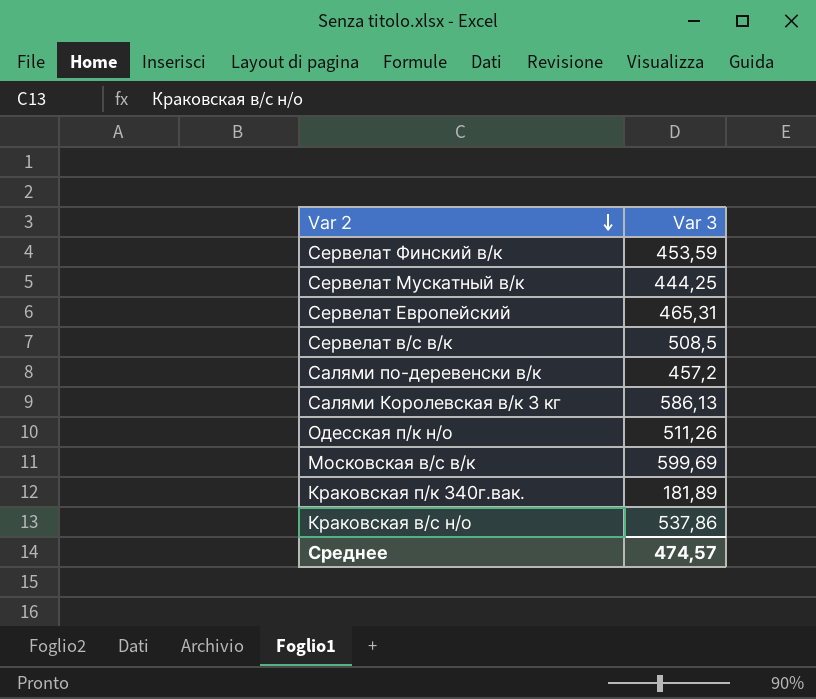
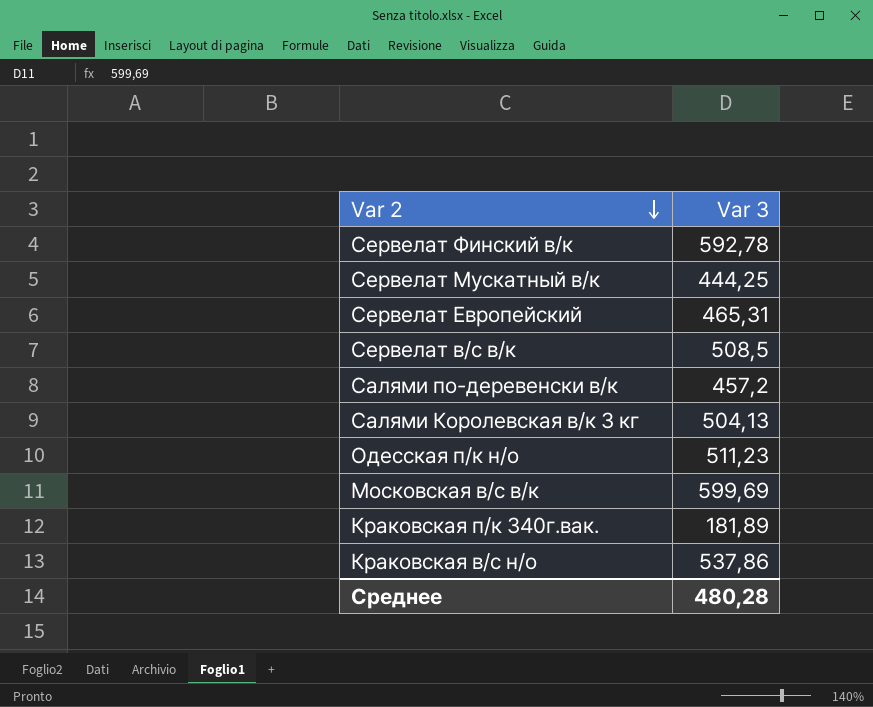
Сервелат Финский в/к | Var 3: 453,59 -> 592,78
Салями Королевская в/к 3 кг | Var 3: 586,13 -> 504,13
Одесская п/к н/о | Var 3: 511,26 -> 511,23
Среднее | Var 3: 474,57 -> 480,28

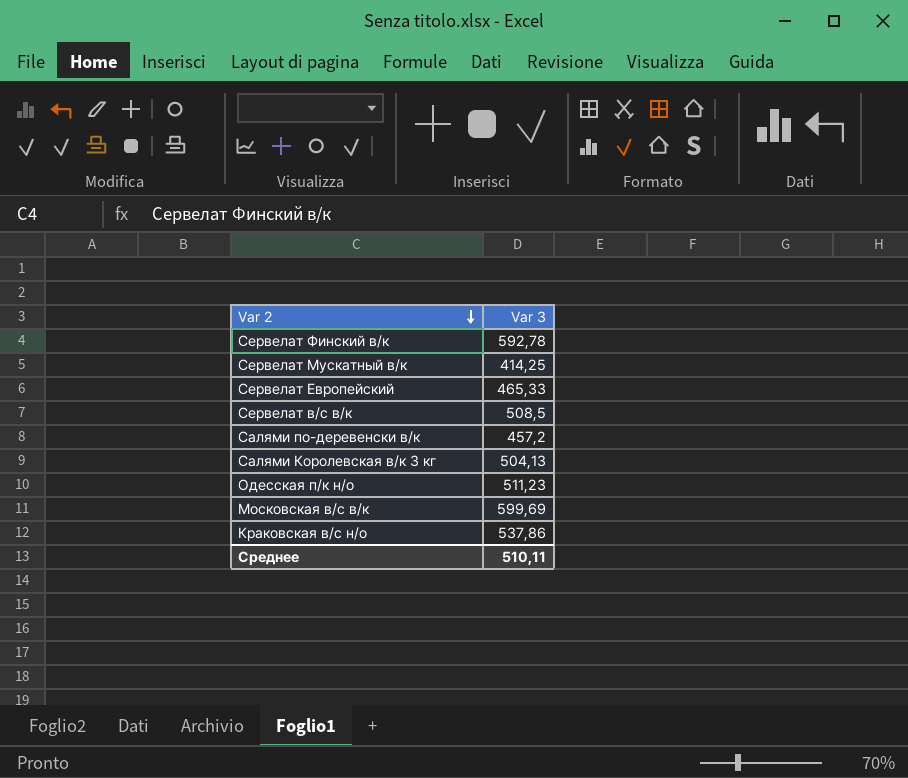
row Краковская п/к 340г.вак.: 181,89 -> none
Сервелат Мускатный в/к | Var 3: 444,25 -> 414,25
Сервелат Европейский | Var 3: 465,31 -> 465,33
Среднее | Var 3: 480,28 -> 510,11

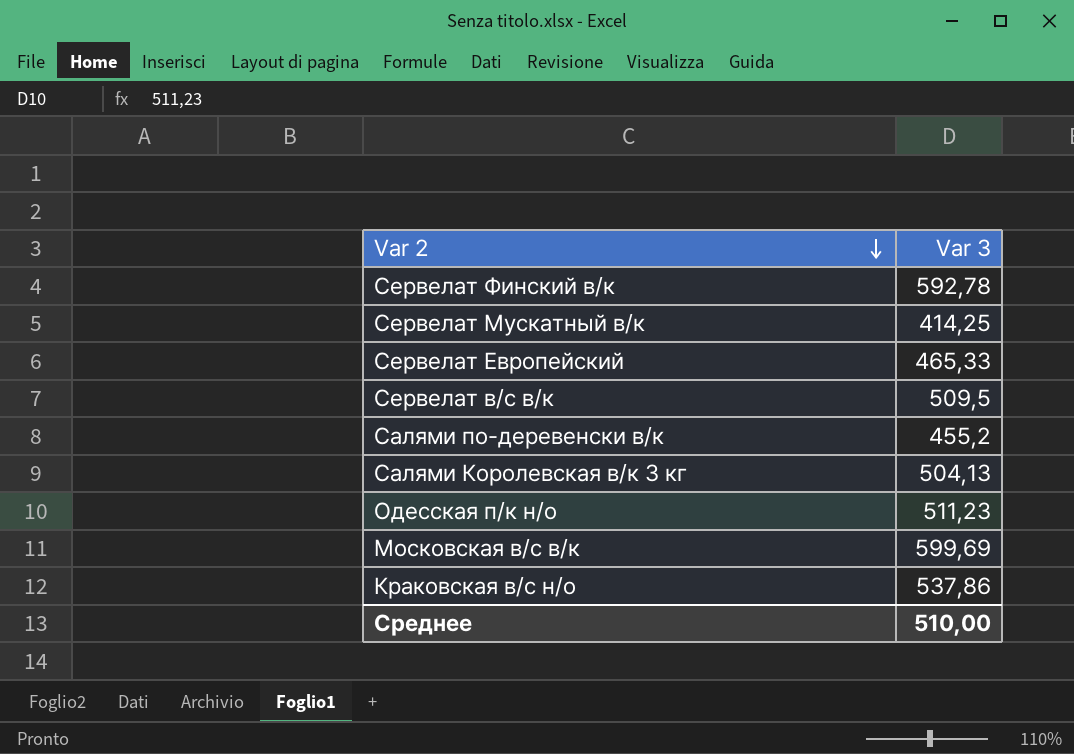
Сервелат в/с в/к | Var 3: 508,5 -> 509,5
Салями по-деревенски в/к | Var 3: 457,2 -> 455,2
Среднее | Var 3: 510,11 -> 510,00

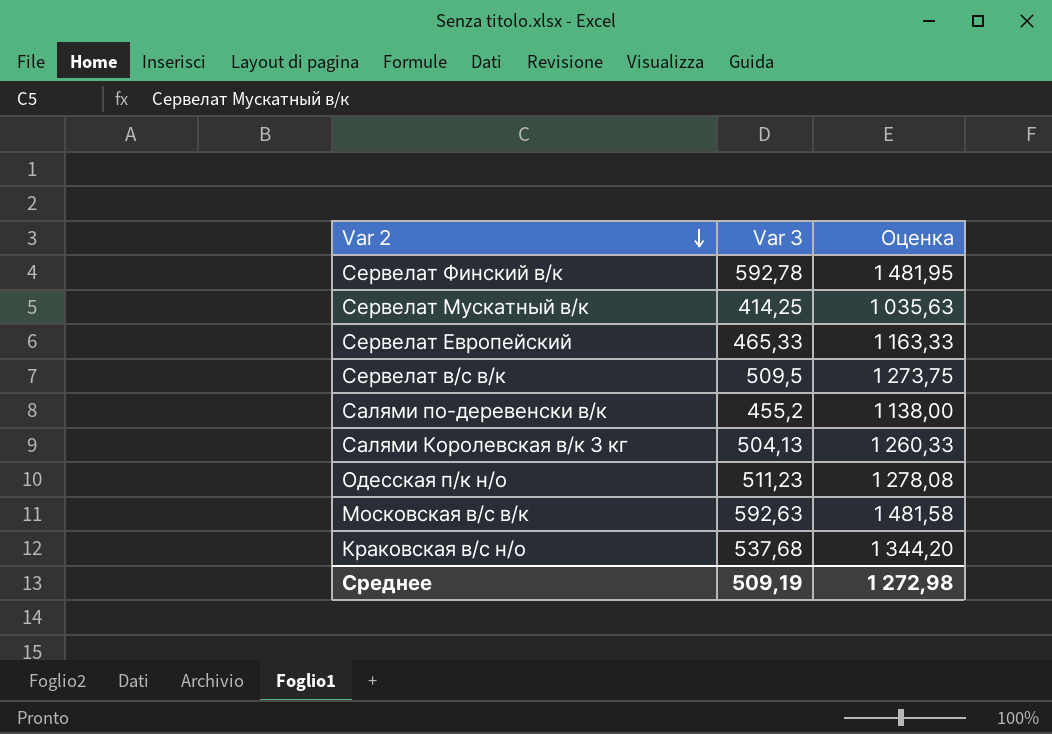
column Оценка | formula: none -> [Var 3] * 2,5
Московская в/с в/к | Var 3: 599,69 -> 592,63
Краковская в/с н/о | Var 3: 537,86 -> 537,68
Среднее | Var 3: 510,00 -> 509,19

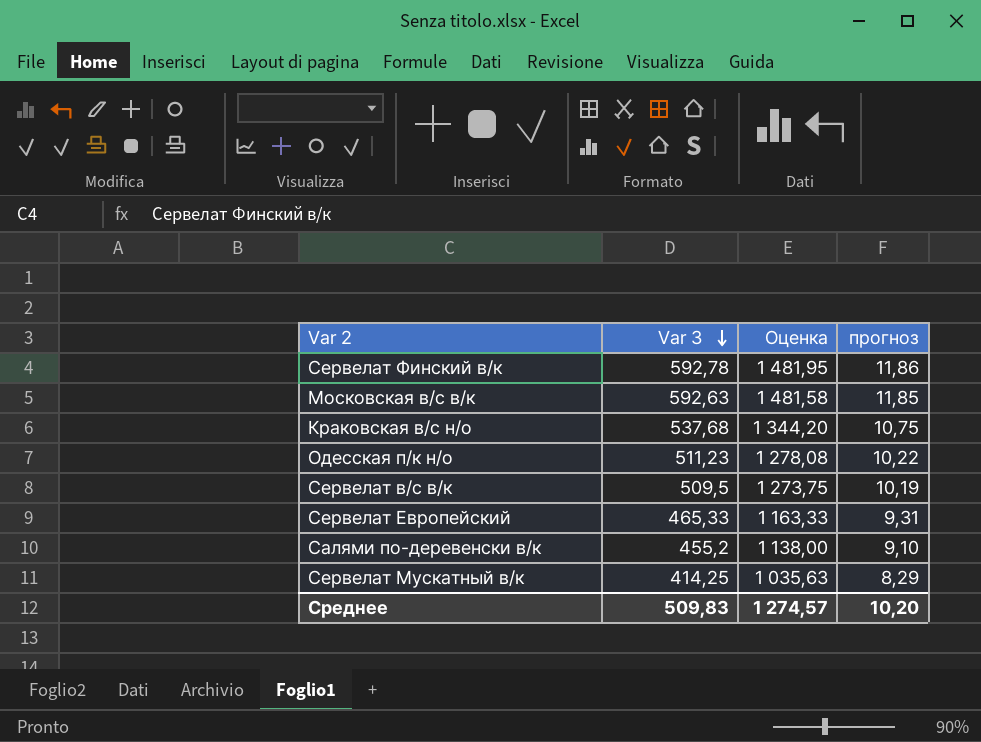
row order: Var 2 descending -> Var 3 descending
column прогноз | formula: none -> [Var 3] * 0,02
row Салями Королевская в/к 3 кг: 504,13 | 1 260,33 -> none
Среднее | Var 3: 509,19 -> 509,83
Среднее | Оценка: 1 272,98 -> 1 274,57

